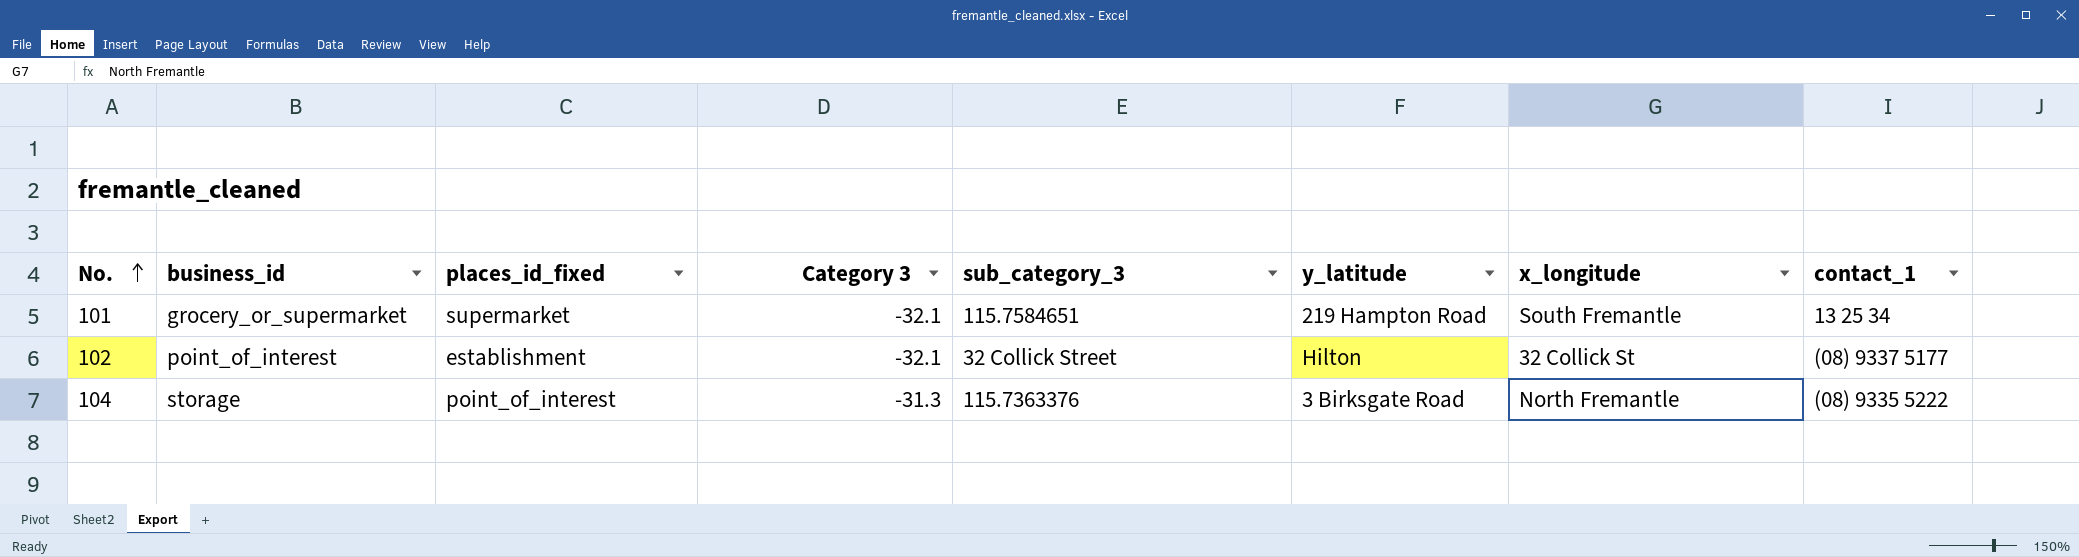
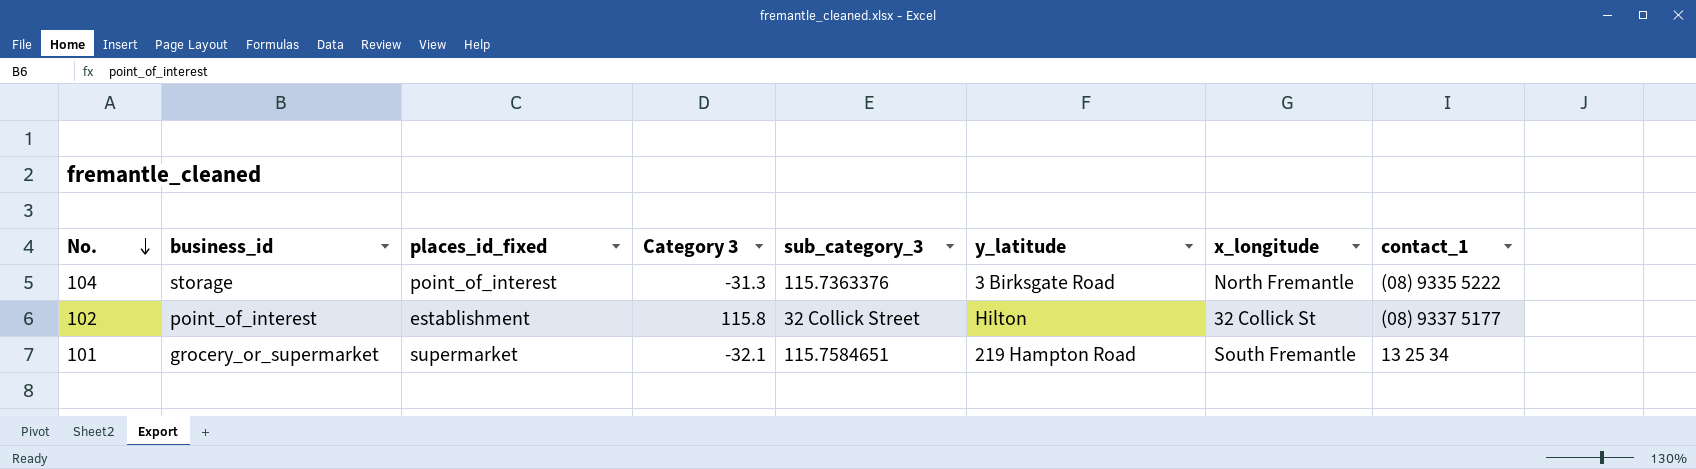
row order: No. ascending -> No. descending
102 | Category 3: -32.1 -> 115.8

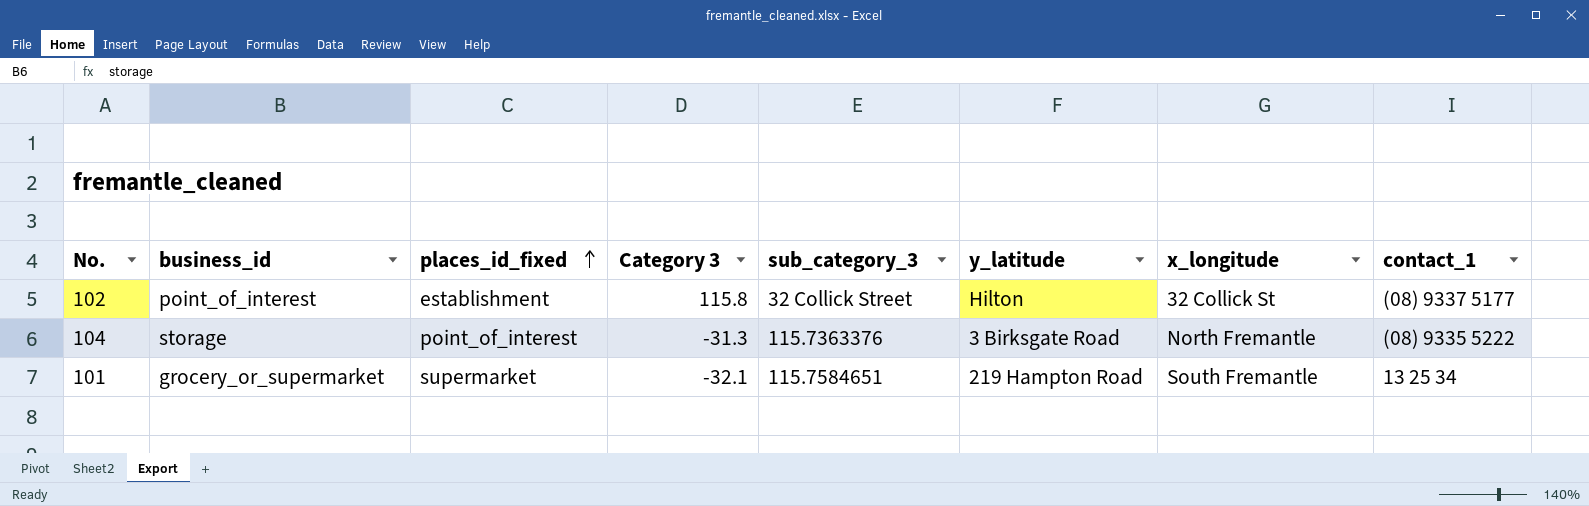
row order: No. descending -> places_id_fixed ascending

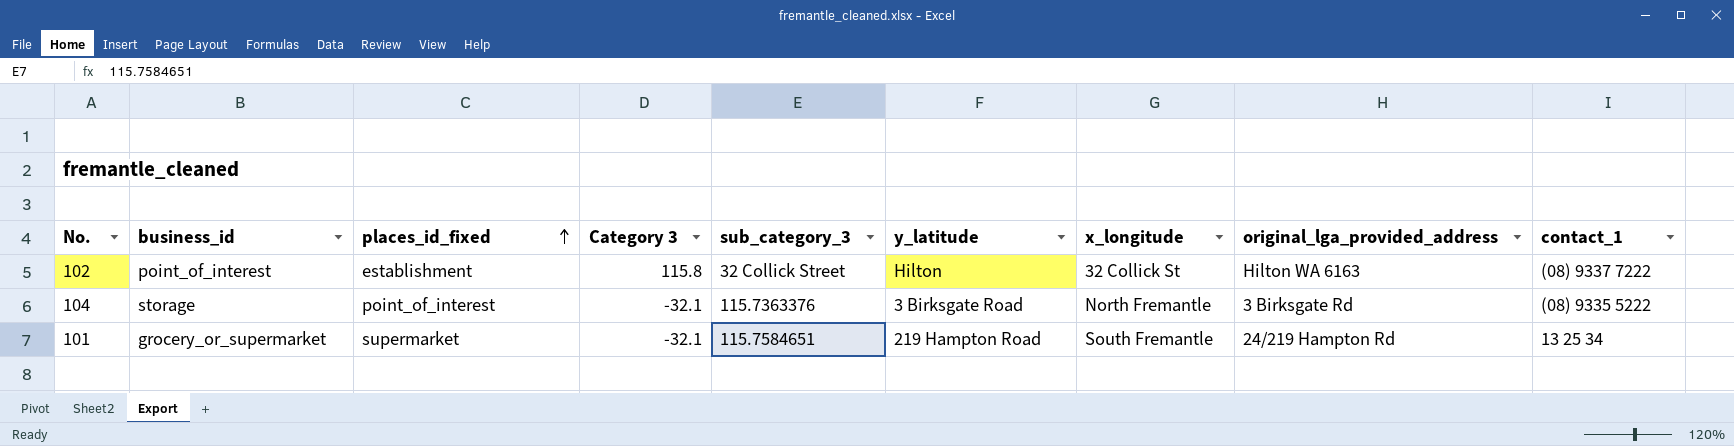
column original_lga_provided_address | position: none -> 8
102 | contact_1: (08) 9337 5177 -> (08) 9337 7222
104 | Category 3: -31.3 -> -32.1

